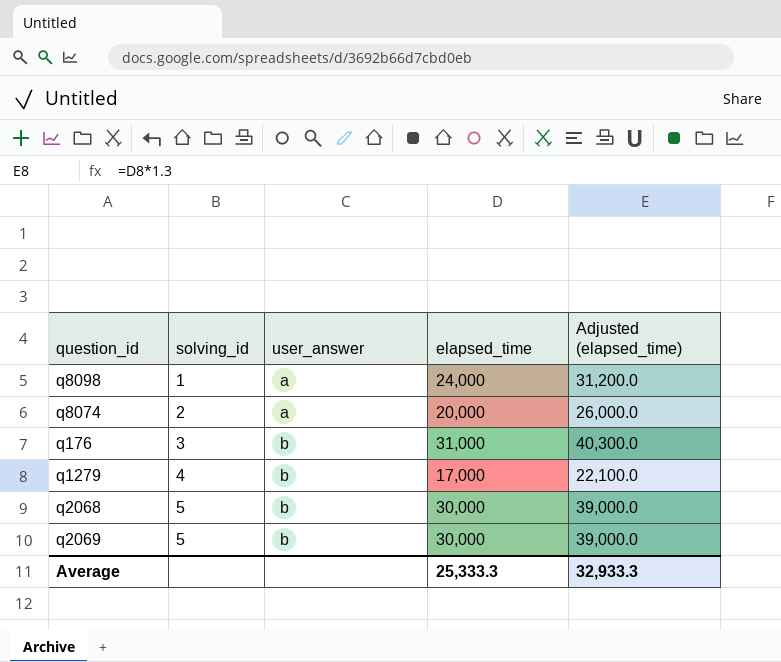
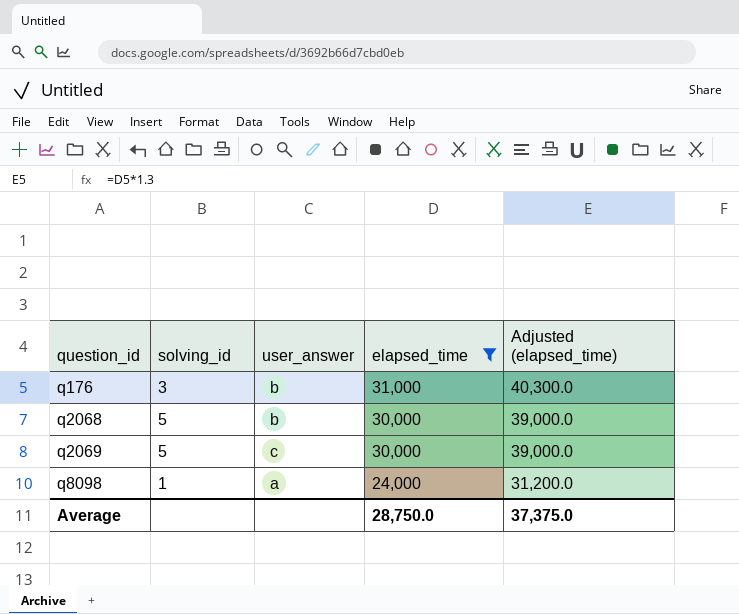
filter: none -> elapsed_time >= 24,000
row order: solving_id ascending -> question_id ascending
q2069 | user_answer: b -> c
Average | elapsed_time: 25,333.3 -> 28,750.0
Average | Adjusted (elapsed_time): 32,933.3 -> 37,375.0

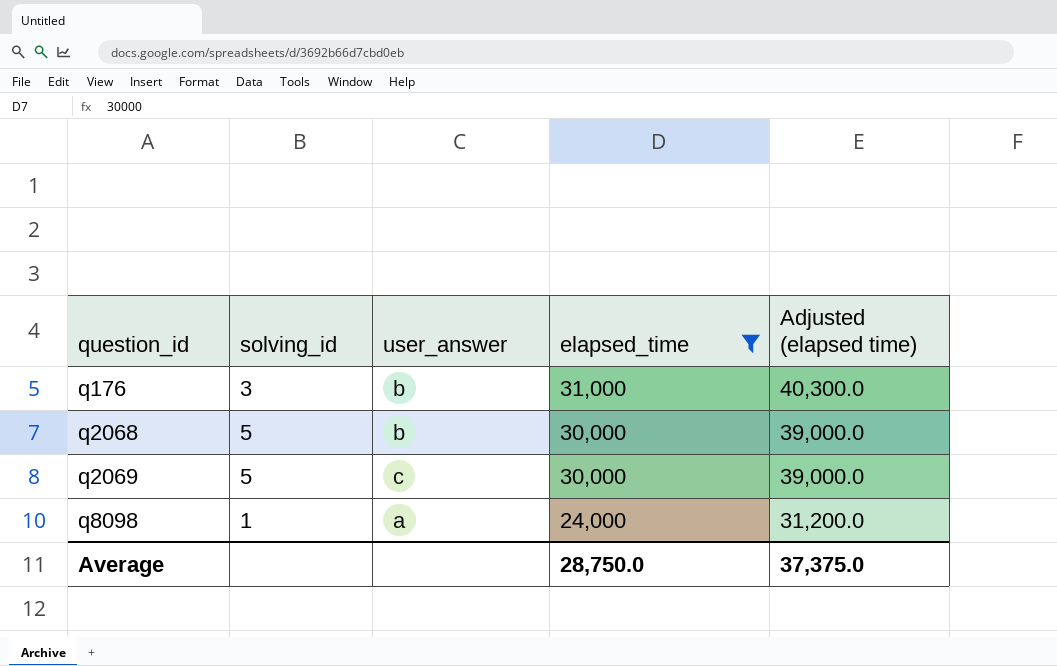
column name: Adjusted (elapsed_time) -> Adjusted (elapsed time)

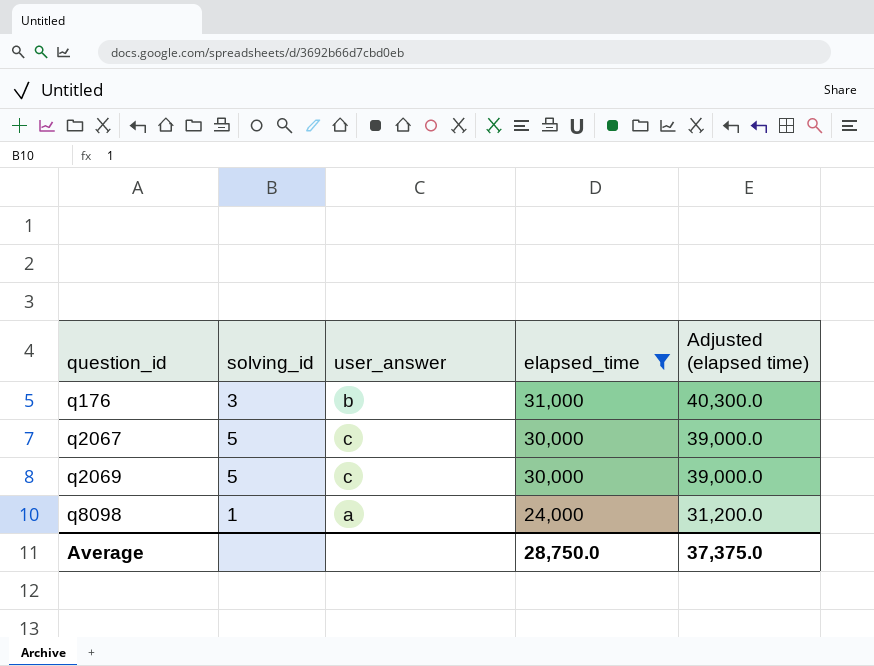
row q2068: 5 | b | 30,000 | 39,000.0 -> none
row q2067: none -> 5 | c | 30,000 | 39,000.0

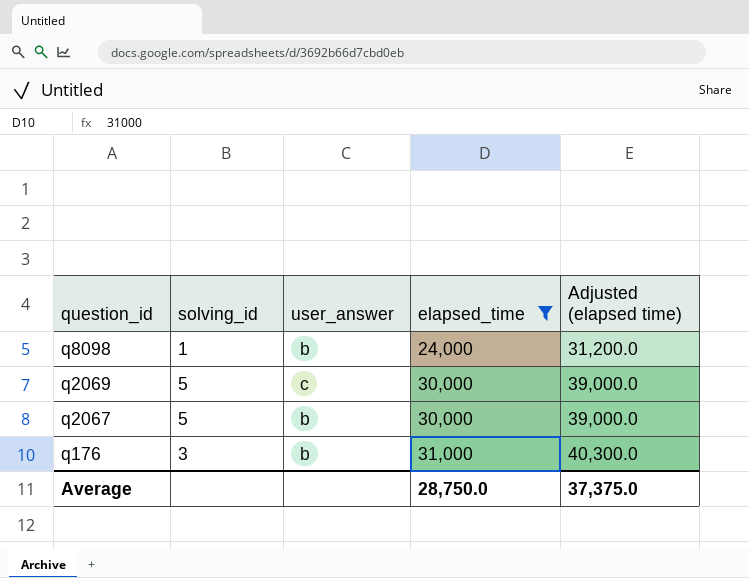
row order: question_id ascending -> question_id descending
q8098 | user_answer: a -> b
q2067 | user_answer: c -> b

